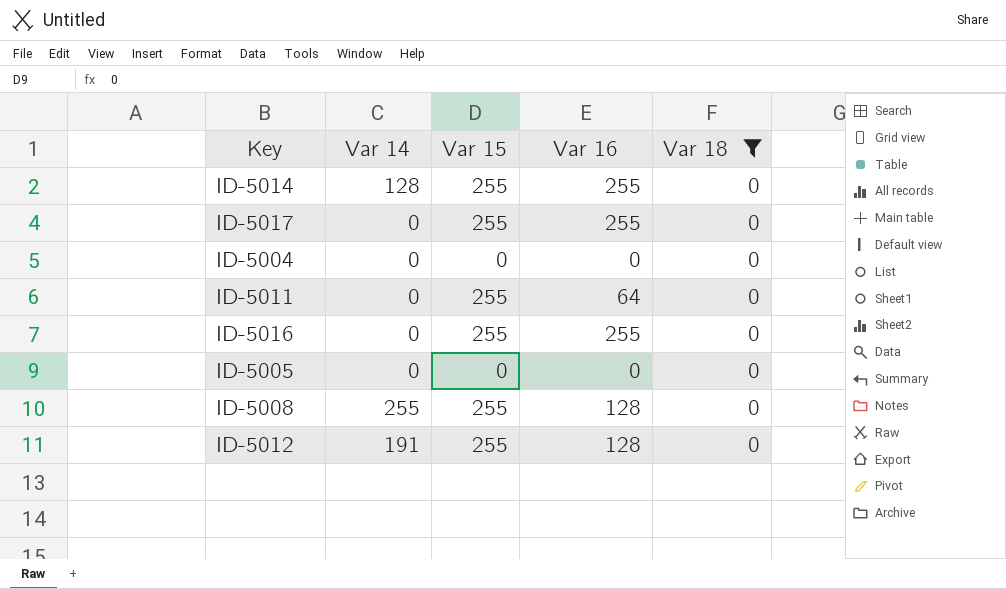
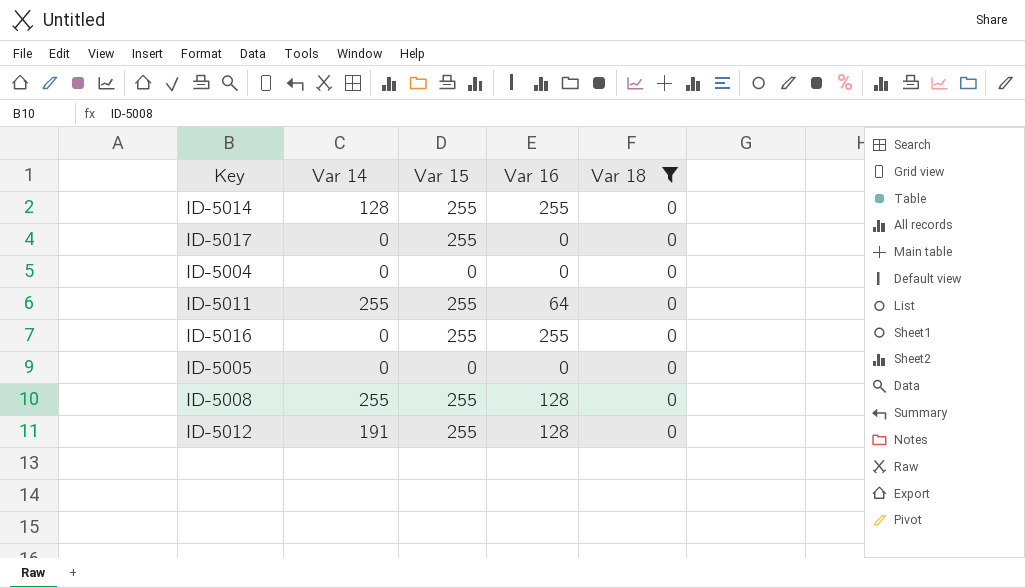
ID-5017 | Var 16: 255 -> 0
ID-5011 | Var 14: 0 -> 255

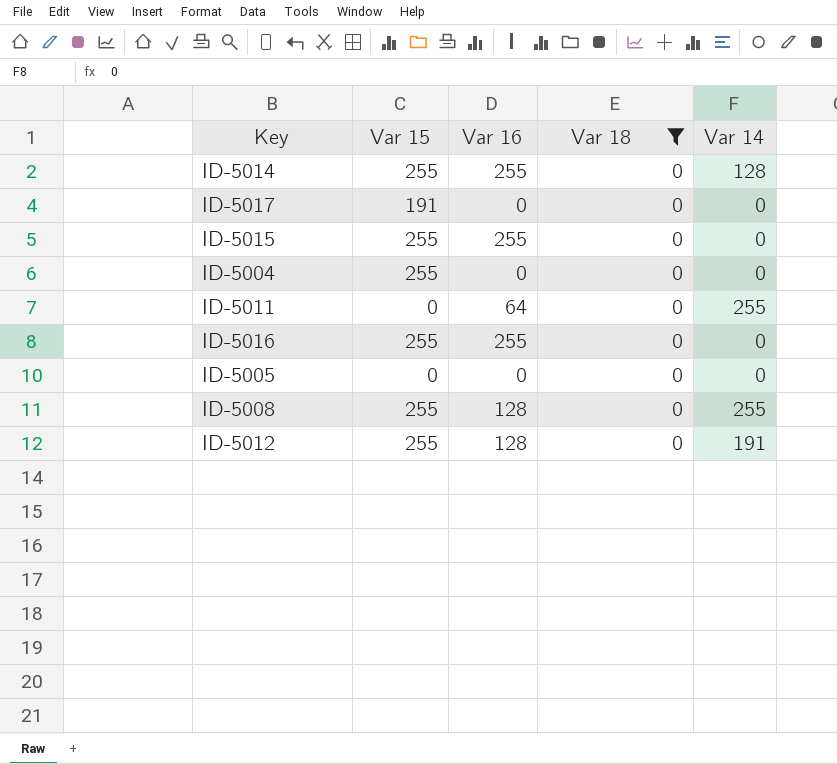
column Var 14 | position: 2 -> 5
ID-5017 | Var 15: 255 -> 191
row ID-5015: none -> 255 | 255 | 0 | 0
ID-5004 | Var 15: 0 -> 255
ID-5011 | Var 15: 255 -> 0

